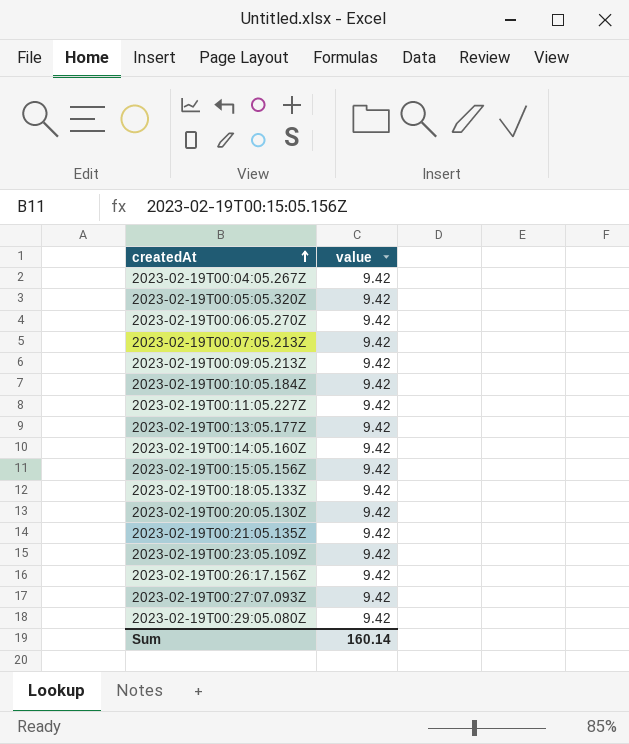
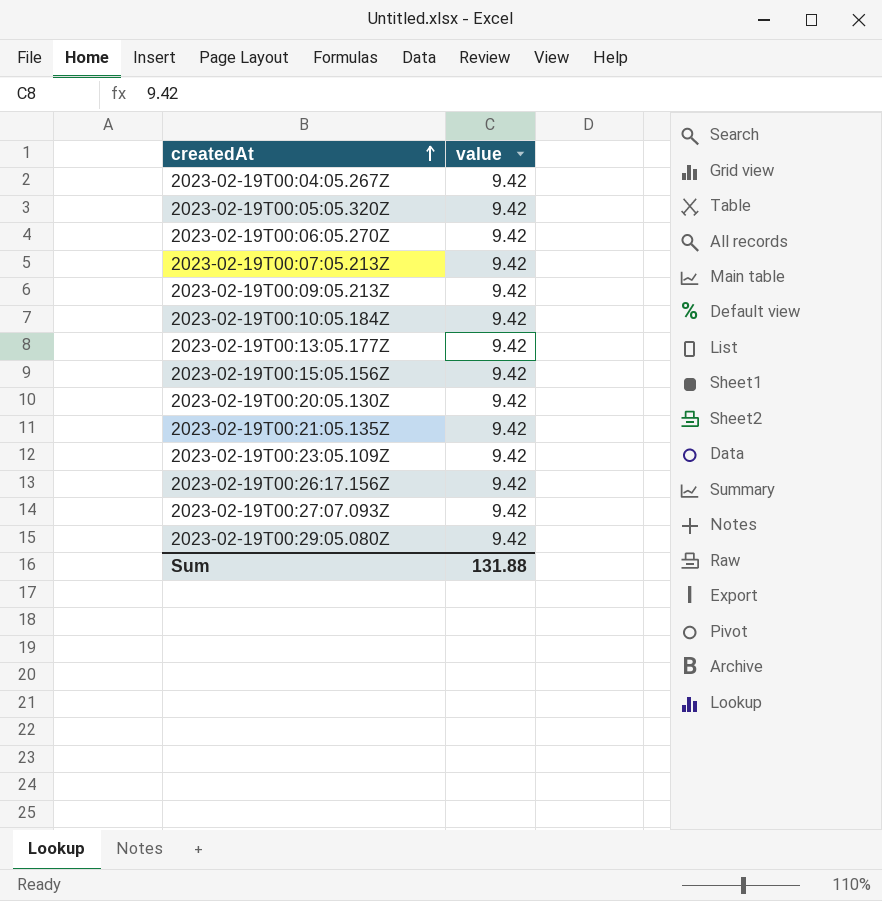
row 2023-02-19T00:11:05.227Z: 9.42 -> none
row 2023-02-19T00:14:05.160Z: 9.42 -> none
row 2023-02-19T00:18:05.133Z: 9.42 -> none
Sum | value: 160.14 -> 131.88

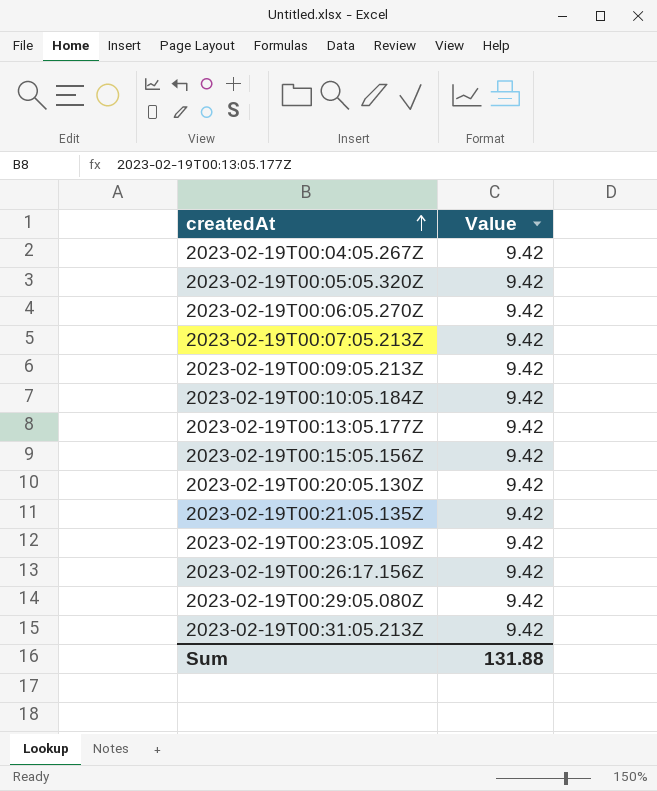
column name: value -> Value
row 2023-02-19T00:27:07.093Z: 9.42 -> none
row 2023-02-19T00:31:05.213Z: none -> 9.42

